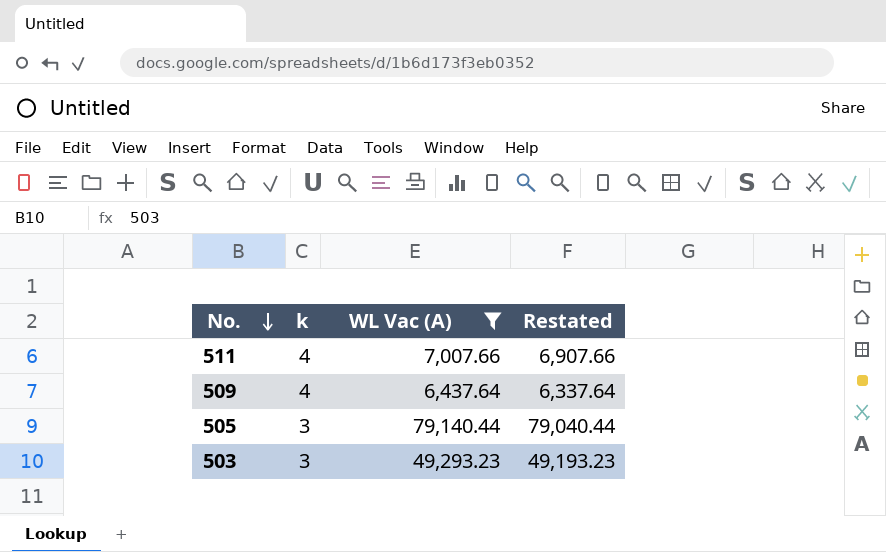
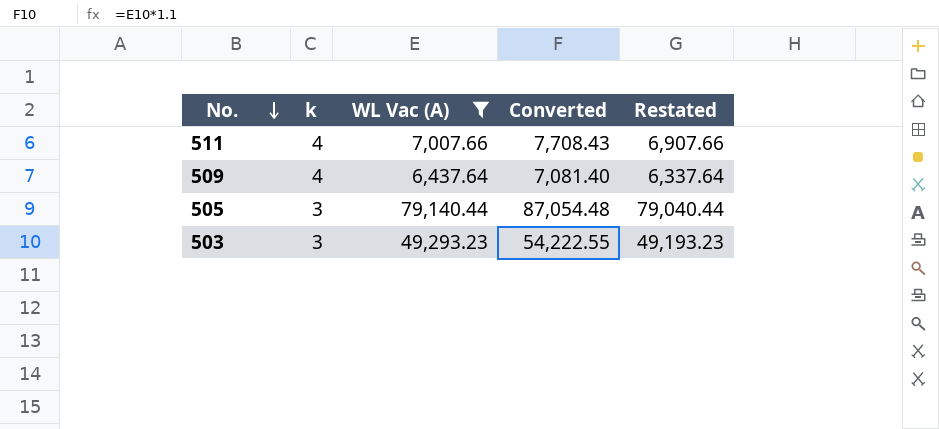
column Converted | formula: none -> [WL Vac (A)] * 1.1

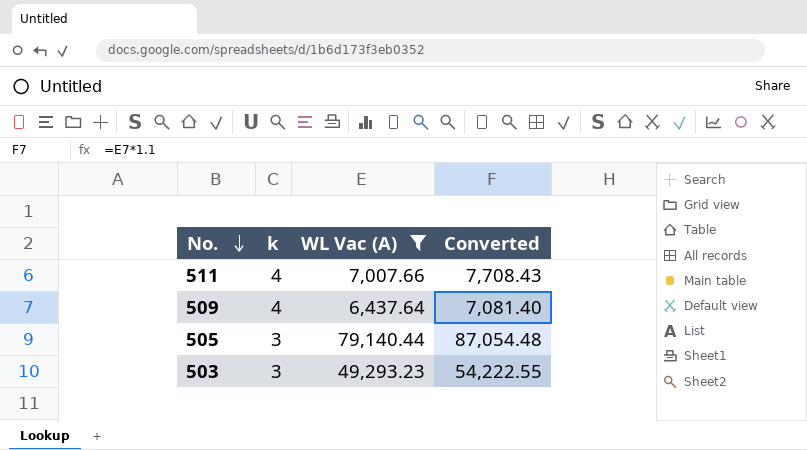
column Restated | formula: [WL Vac (A)] - 100 -> none

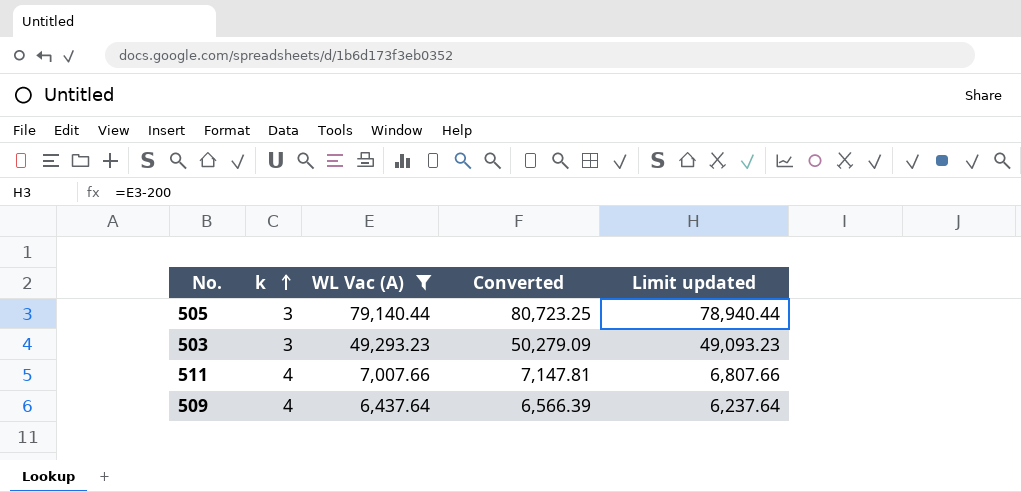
row order: No. descending -> k ascending
column Converted | formula: [WL Vac (A)] * 1.1 -> [WL Vac (A)] * 1.02
column Limit updated | formula: none -> [WL Vac (A)] - 200

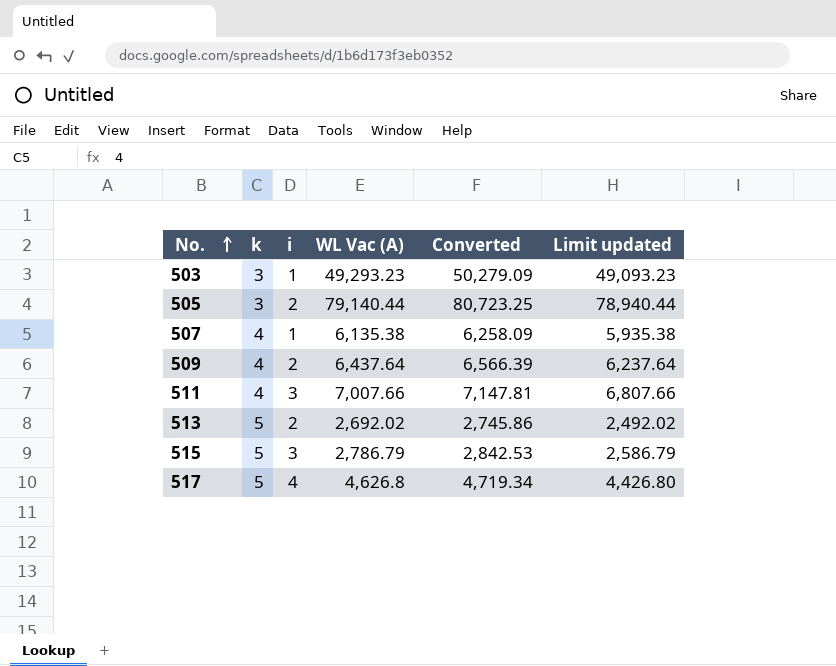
filter: WL Vac (A) >= 6,437.64 -> none
row order: k ascending -> No. ascending
column i | position: none -> 3

